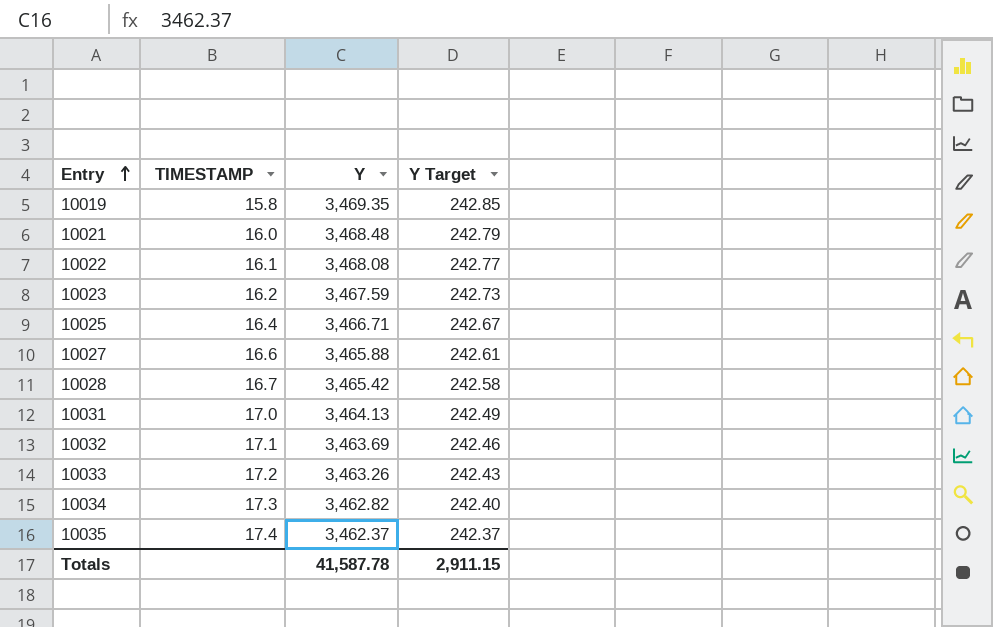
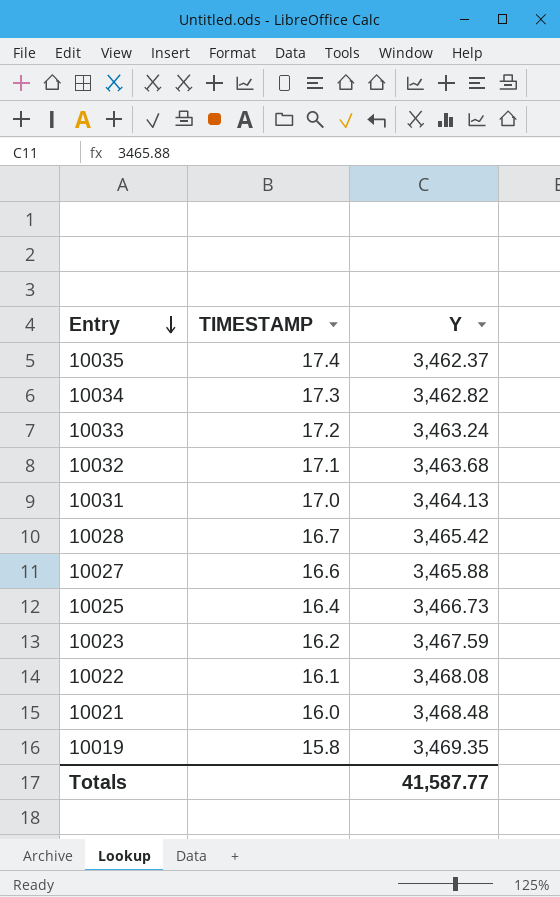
row order: Entry ascending -> Entry descending
column Y Target | formula: [Y] * 0.07 -> none
10033 | Y: 3,463.26 -> 3,463.24
10032 | Y: 3,463.69 -> 3,463.68
10025 | Y: 3,466.71 -> 3,466.73
Totals | Y: 41,587.78 -> 41,587.77

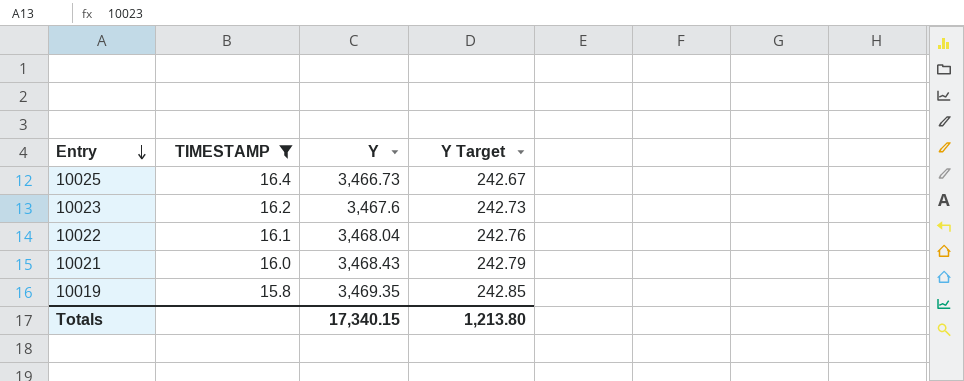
filter: none -> TIMESTAMP <= 16.4
column Y Target | formula: none -> [Y] * 0.07
10023 | Y: 3,467.59 -> 3,467.6
10022 | Y: 3,468.08 -> 3,468.04
10021 | Y: 3,468.48 -> 3,468.43
Totals | Y: 41,587.77 -> 17,340.15

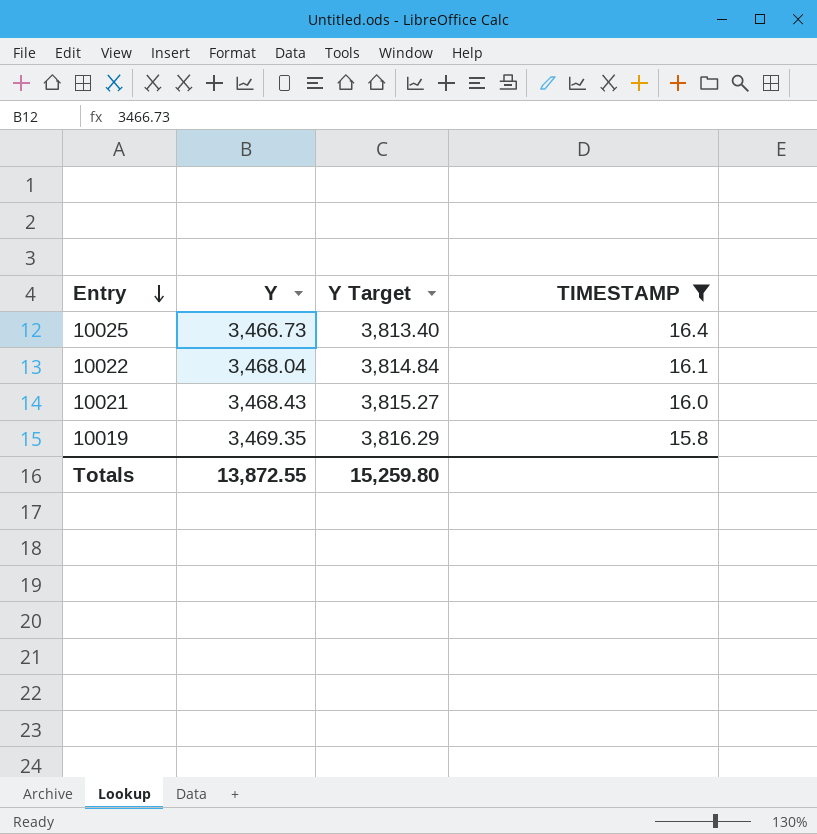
column Y Target | formula: [Y] * 0.07 -> [Y] * 1.1
column TIMESTAMP | position: 2 -> 4
row 10023: 16.2 | 3,467.6 | 242.73 -> none
Totals | Y: 17,340.15 -> 13,872.55
Totals | Y Target: 1,213.80 -> 15,259.80

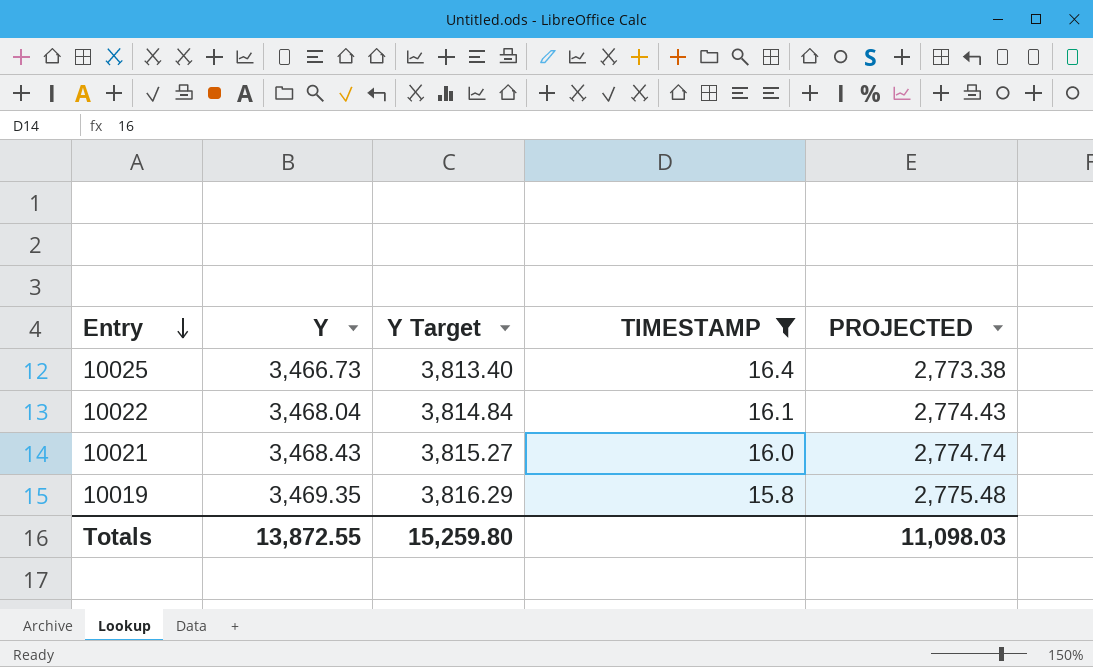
column PROJECTED | formula: none -> [Y] * 0.8

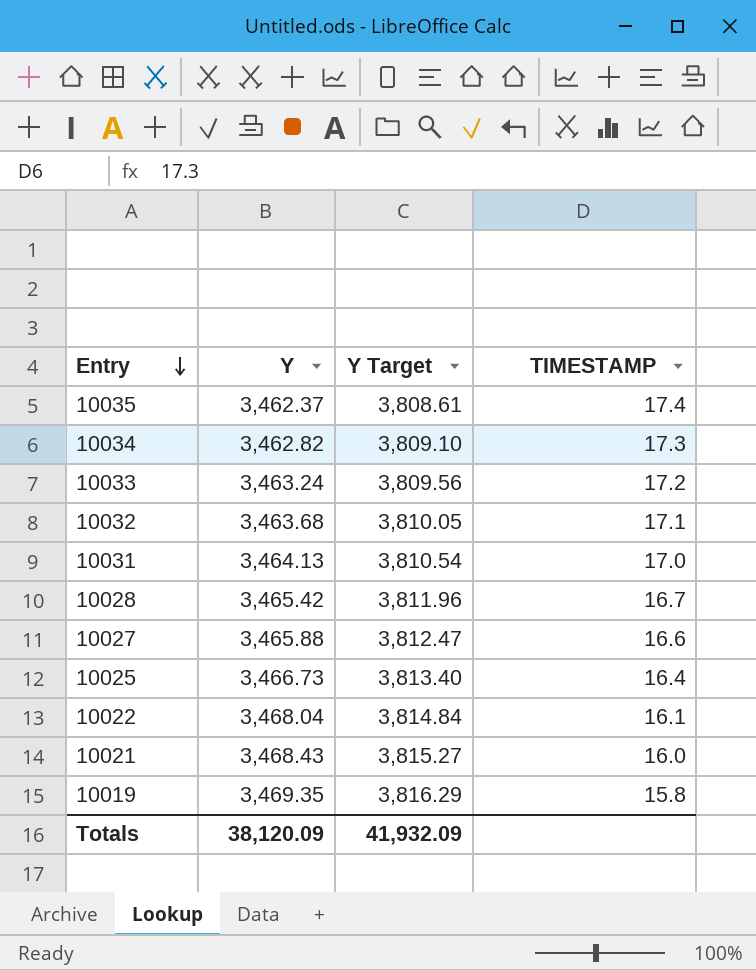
filter: TIMESTAMP <= 16.4 -> none
column PROJECTED | formula: [Y] * 0.8 -> none
Totals | Y: 13,872.55 -> 38,120.09
Totals | Y Target: 15,259.80 -> 41,932.09

